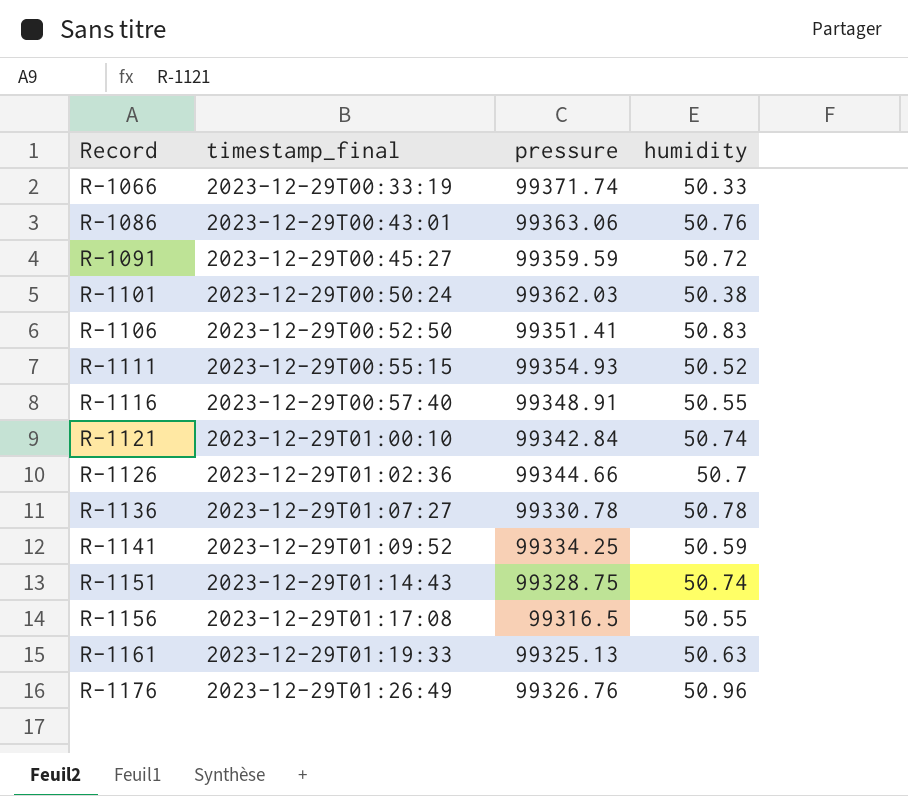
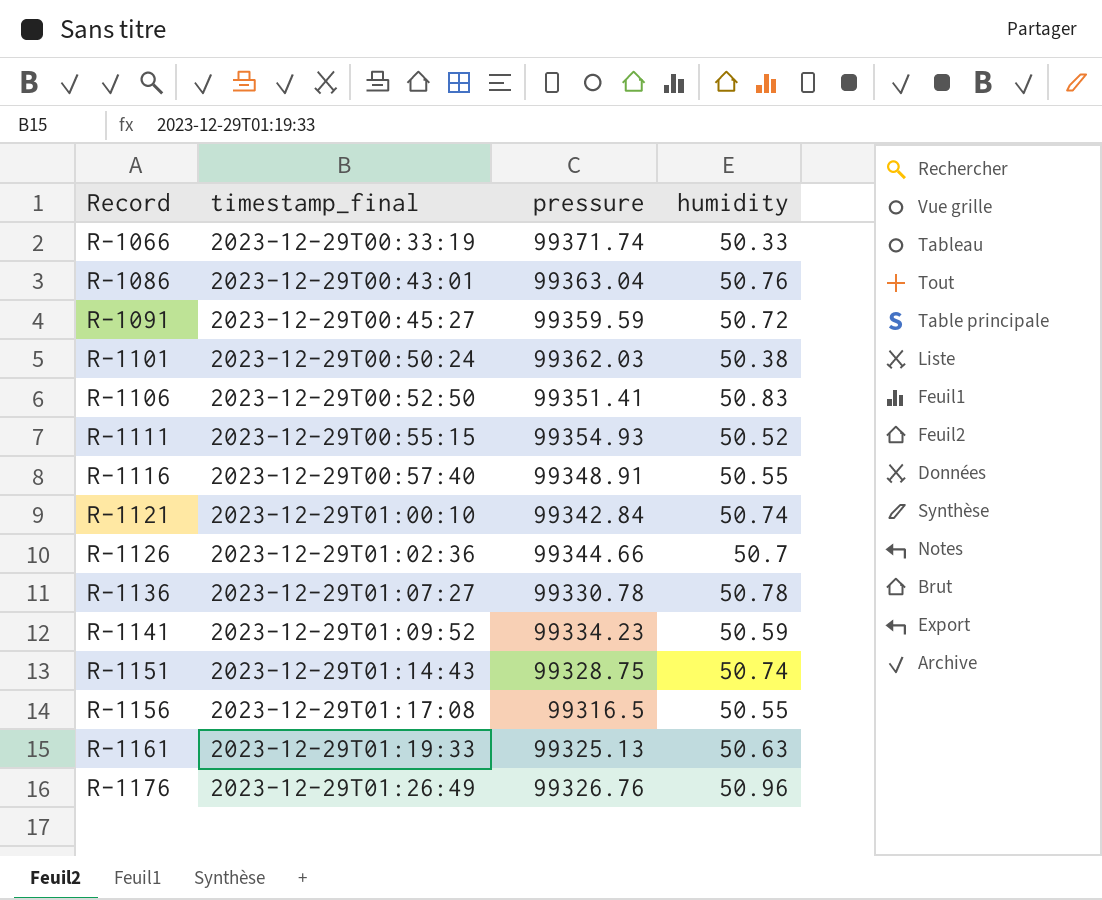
R-1086 | pressure: 99363.06 -> 99363.04
R-1141 | pressure: 99334.25 -> 99334.23

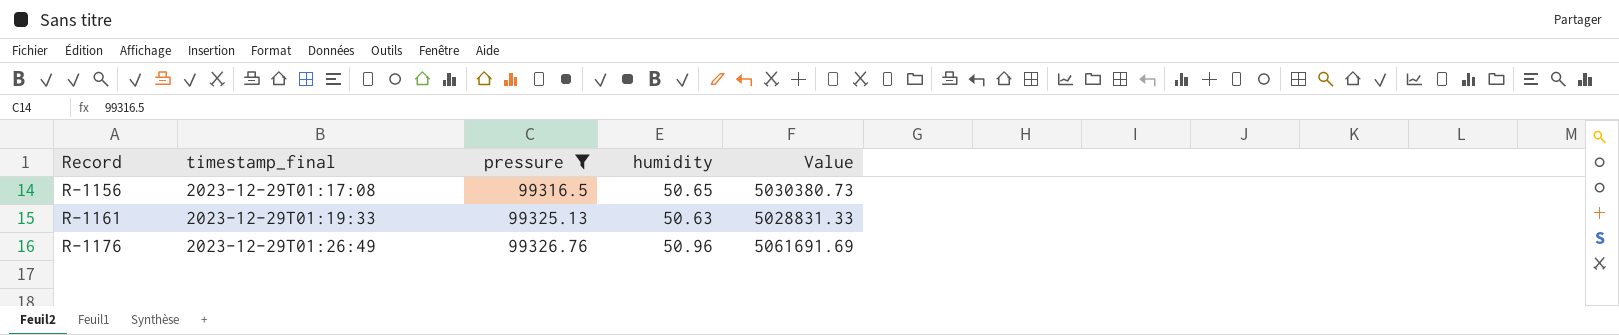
filter: none -> pressure <= 99326.76
column Value | formula: none -> [pressure] * [humidity]
R-1156 | humidity: 50.55 -> 50.65

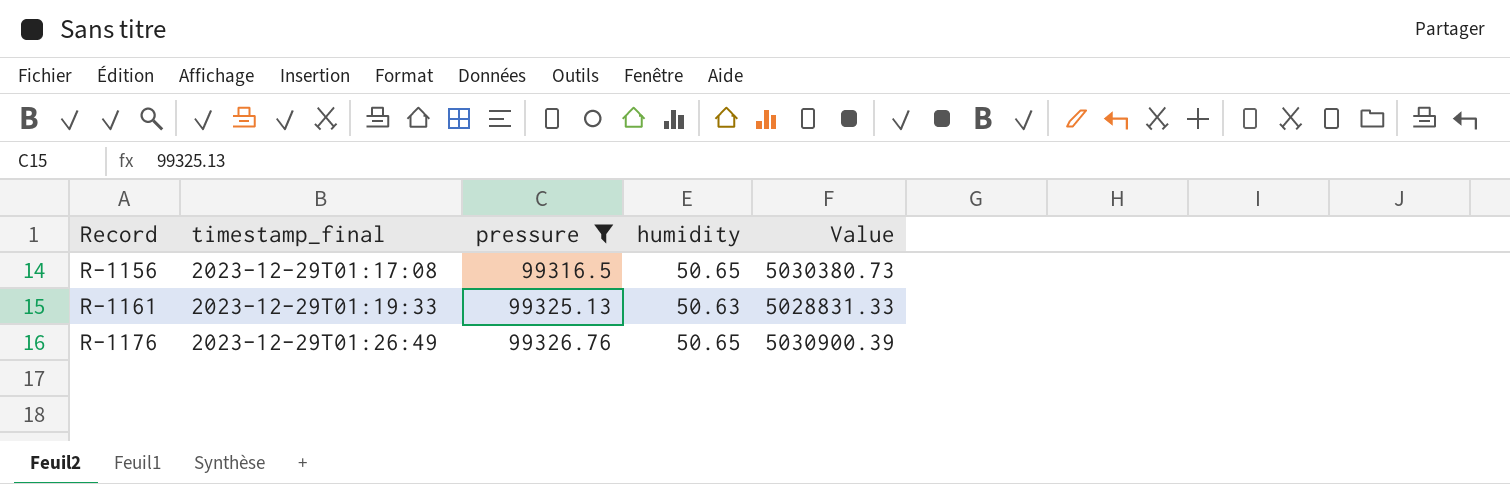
R-1176 | humidity: 50.96 -> 50.65
R-1176 | Value: 5061691.69 -> 5030900.39

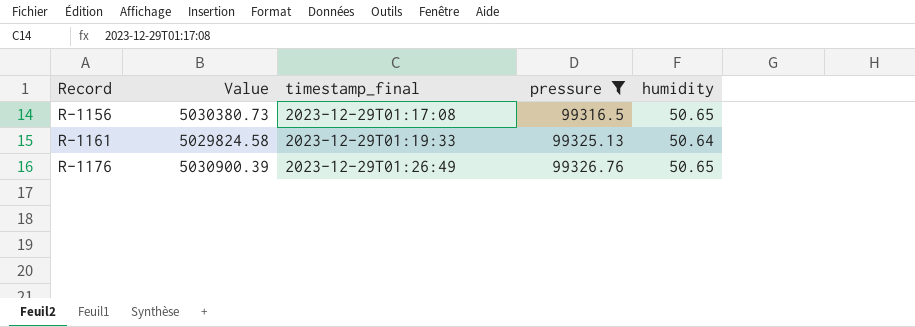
column Value | position: 5 -> 2
R-1161 | Value: 5028831.33 -> 5029824.58
R-1161 | humidity: 50.63 -> 50.64

